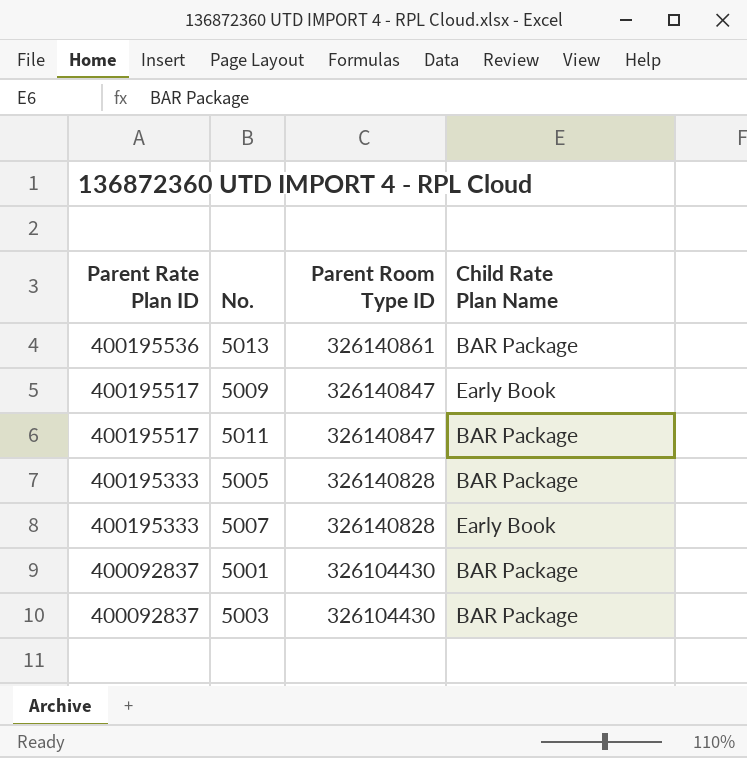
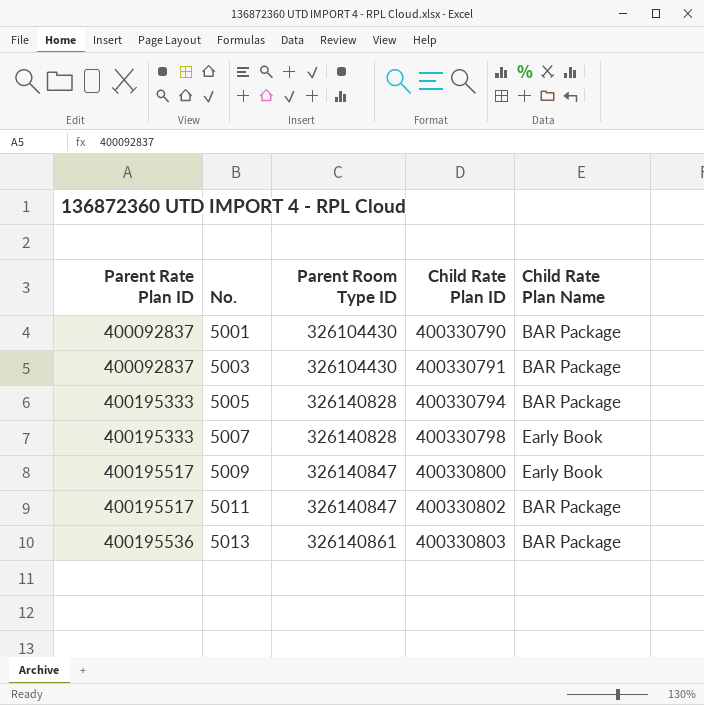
row order: Parent Rate Plan ID descending -> Parent Rate Plan ID ascending
column Child Rate Plan ID | position: none -> 4

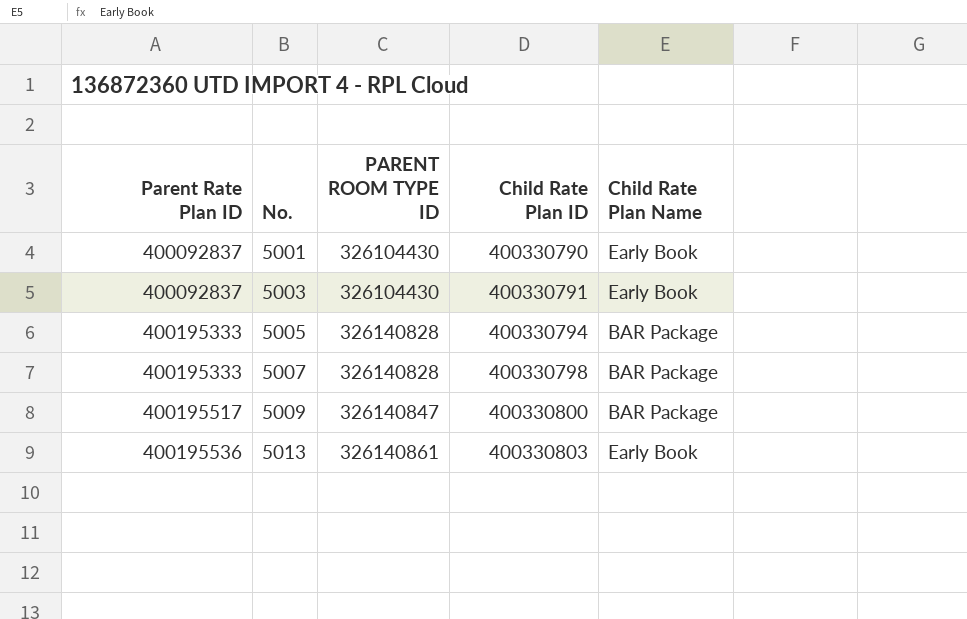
column name: Parent Room Type ID -> PARENT ROOM TYPE ID
row 5011: 400195517 | 326140847 | 400330802 | BAR Package -> none
5001 | Child Rate Plan Name: BAR Package -> Early Book
5003 | Child Rate Plan Name: BAR Package -> Early Book
5007 | Child Rate Plan Name: Early Book -> BAR Package
5009 | Child Rate Plan Name: Early Book -> BAR Package
5013 | Child Rate Plan Name: BAR Package -> Early Book

